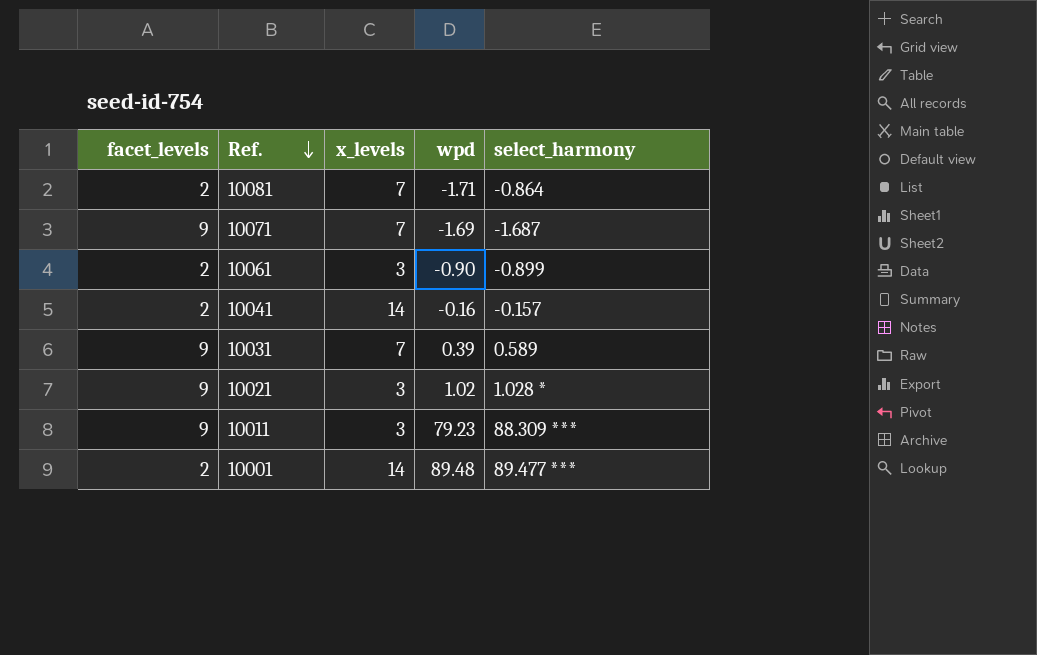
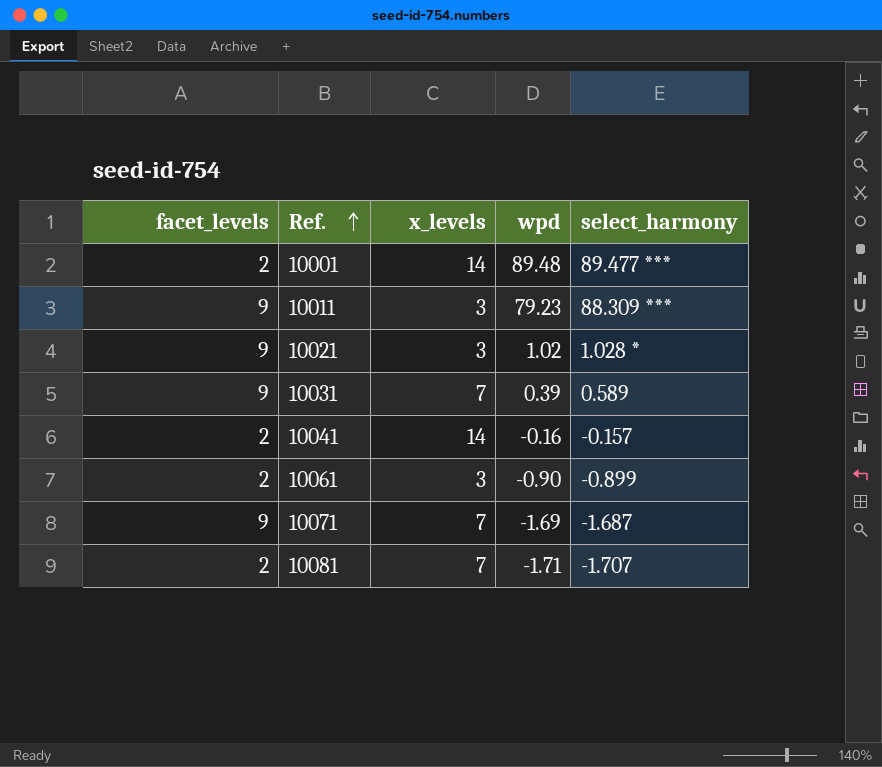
row order: Ref. descending -> Ref. ascending
10081 | select_harmony: -0.864 -> -1.707

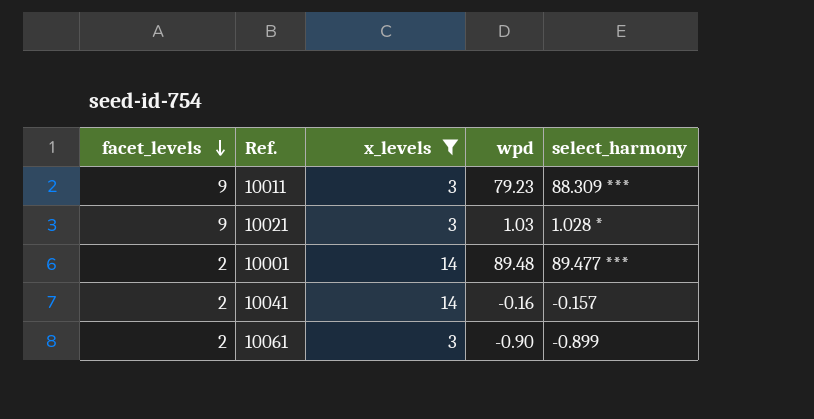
filter: none -> x_levels != 7
row order: Ref. ascending -> facet_levels descending
10021 | wpd: 1.02 -> 1.03

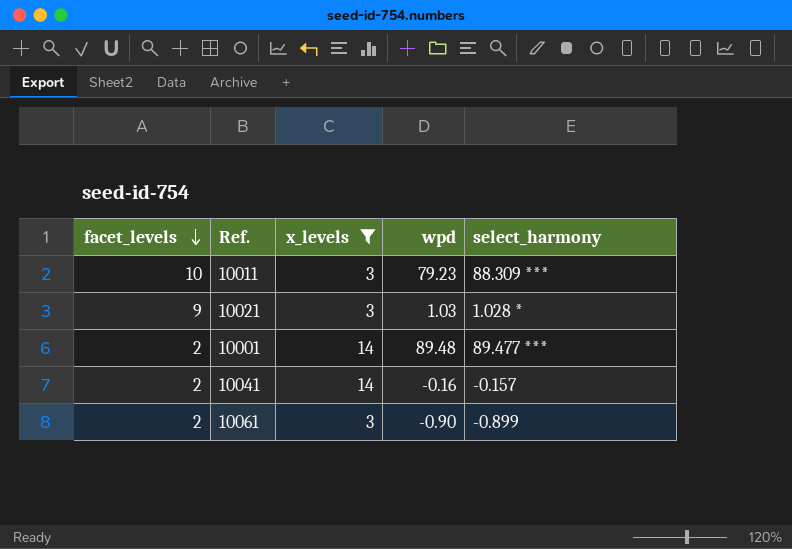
10011 | facet_levels: 9 -> 10

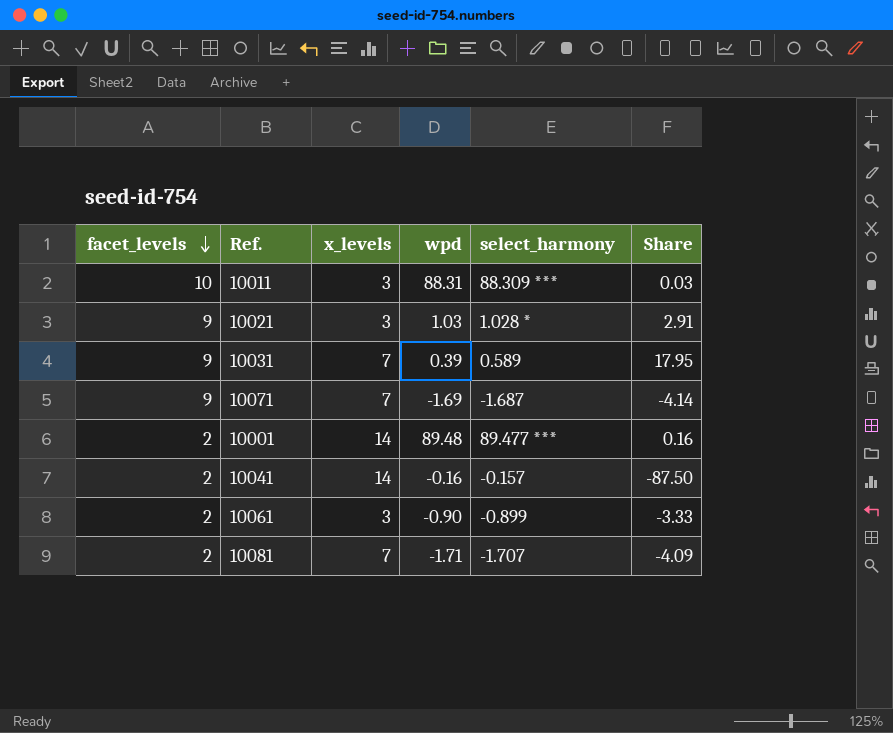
filter: x_levels != 7 -> none
column Share | formula: none -> [x_levels] / [wpd]
10011 | wpd: 79.23 -> 88.31

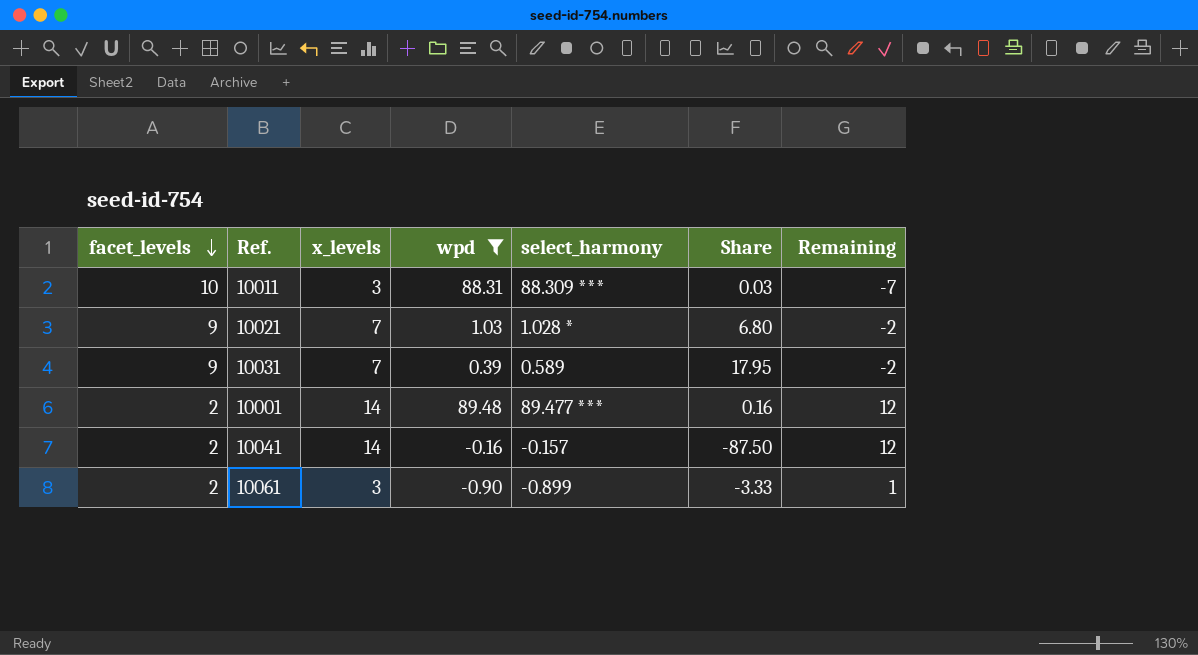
filter: none -> wpd >= -0.90
column Remaining | formula: none -> [x_levels] - [facet_levels]
10021 | x_levels: 3 -> 7
10021 | Share: 2.91 -> 6.80

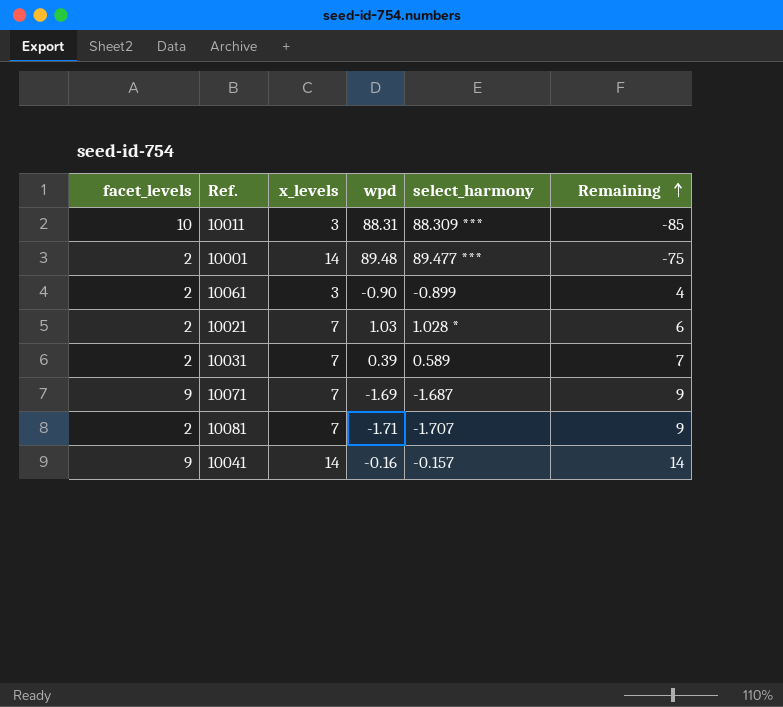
filter: wpd >= -0.90 -> none
row order: facet_levels descending -> Remaining ascending
column Share | formula: [x_levels] / [wpd] -> none
column Remaining | formula: [x_levels] - [facet_levels] -> [x_levels] - [wpd]
10021 | facet_levels: 9 -> 2
10031 | facet_levels: 9 -> 2
10041 | facet_levels: 2 -> 9

